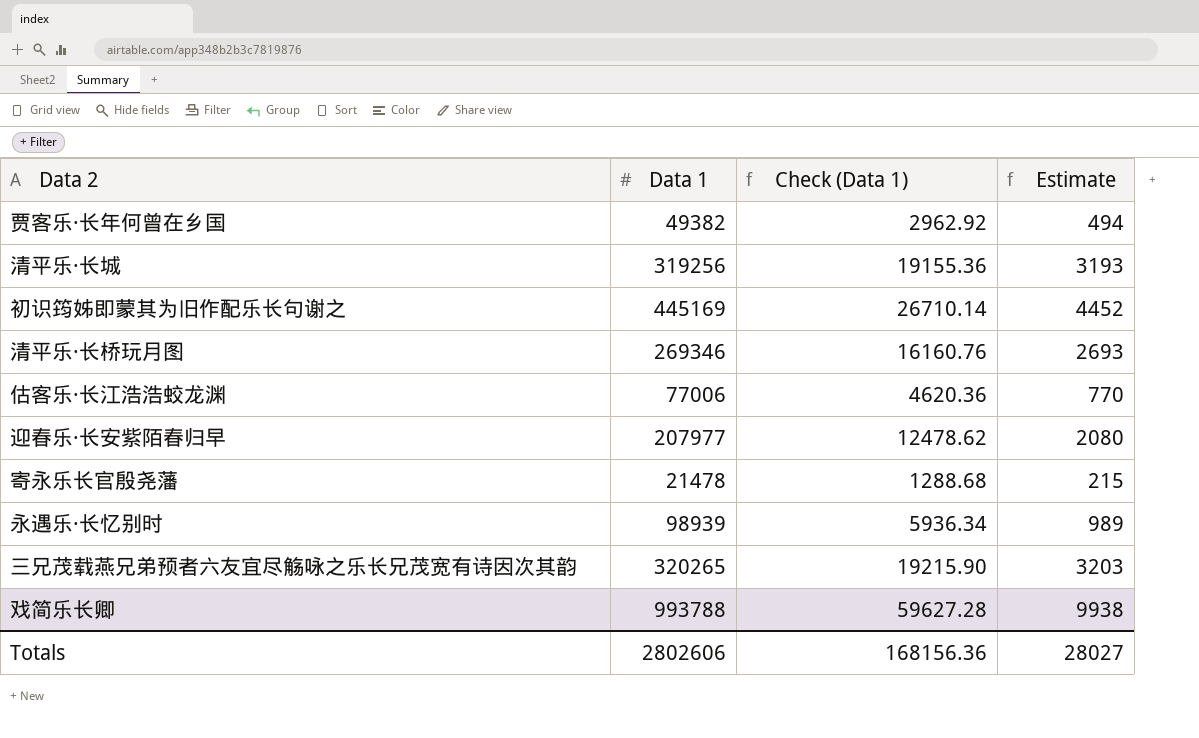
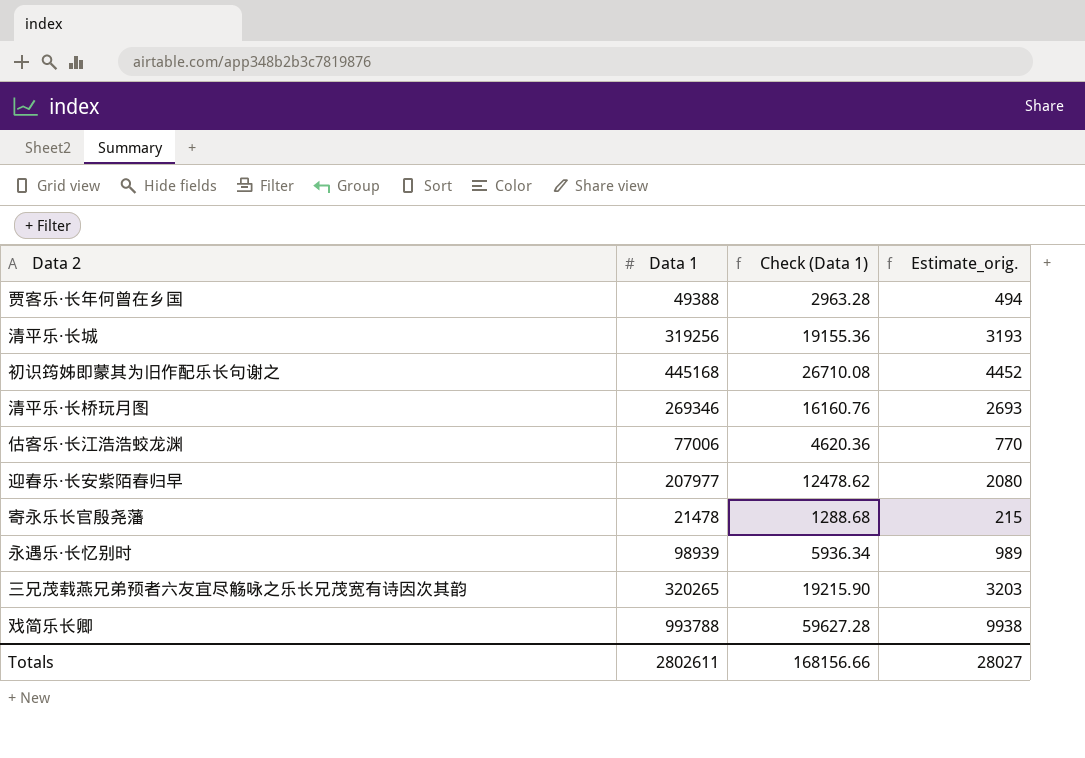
column name: Estimate -> Estimate_orig.
贾客乐·长年何曾在乡国 | Data 1: 49382 -> 49388
贾客乐·长年何曾在乡国 | Check (Data 1): 2962.92 -> 2963.28
初识筠姊即蒙其为旧作配乐长句谢之 | Data 1: 445169 -> 445168
初识筠姊即蒙其为旧作配乐长句谢之 | Check (Data 1): 26710.14 -> 26710.08
Totals | Data 1: 2802606 -> 2802611
Totals | Check (Data 1): 168156.36 -> 168156.66

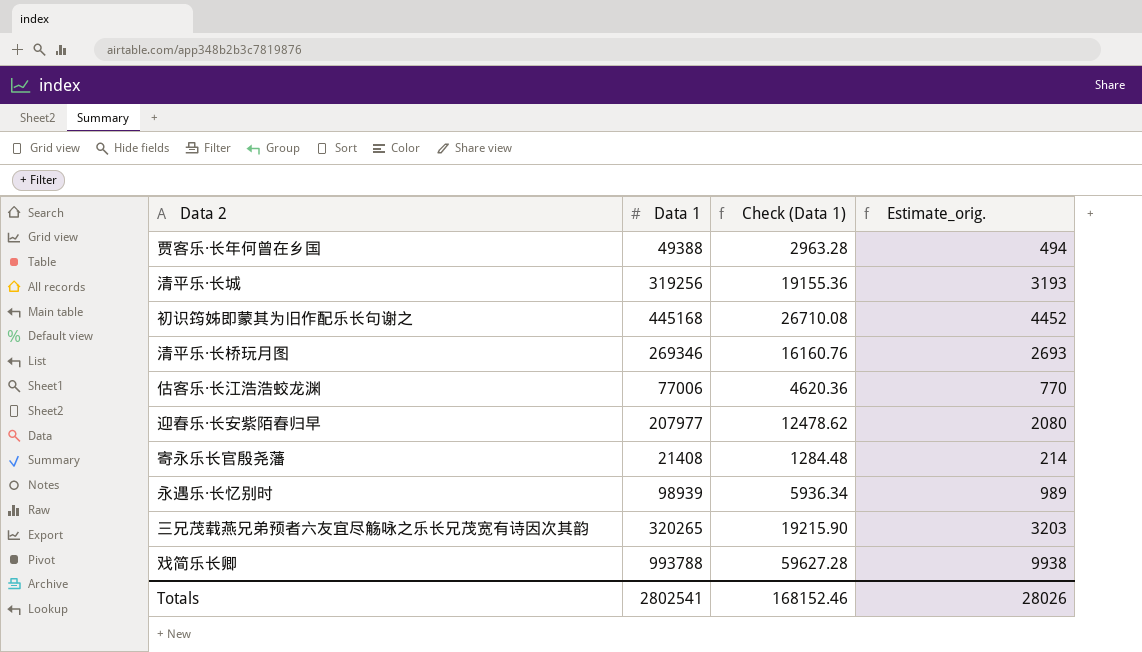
寄永乐长官殷尧藩 | Data 1: 21478 -> 21408
寄永乐长官殷尧藩 | Check (Data 1): 1288.68 -> 1284.48
寄永乐长官殷尧藩 | Estimate_orig.: 215 -> 214
Totals | Data 1: 2802611 -> 2802541
Totals | Check (Data 1): 168156.66 -> 168152.46
Totals | Estimate_orig.: 28027 -> 28026

